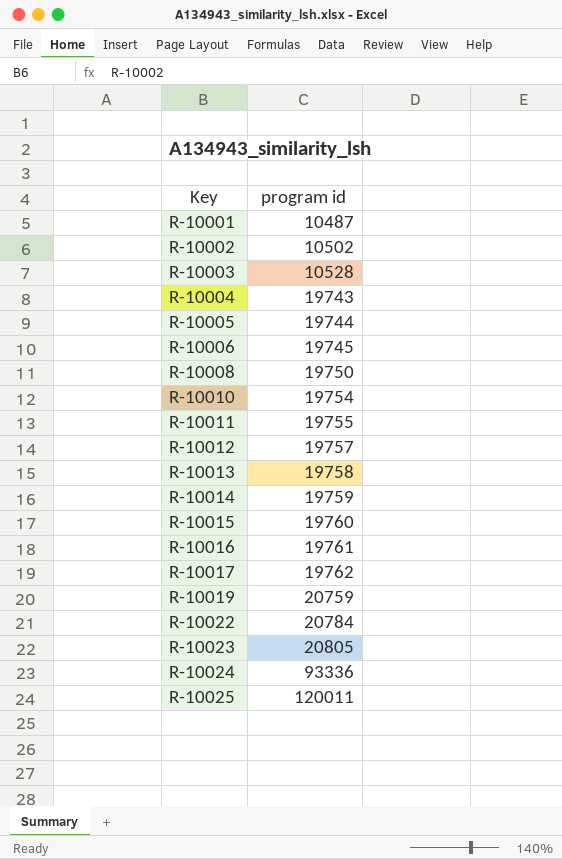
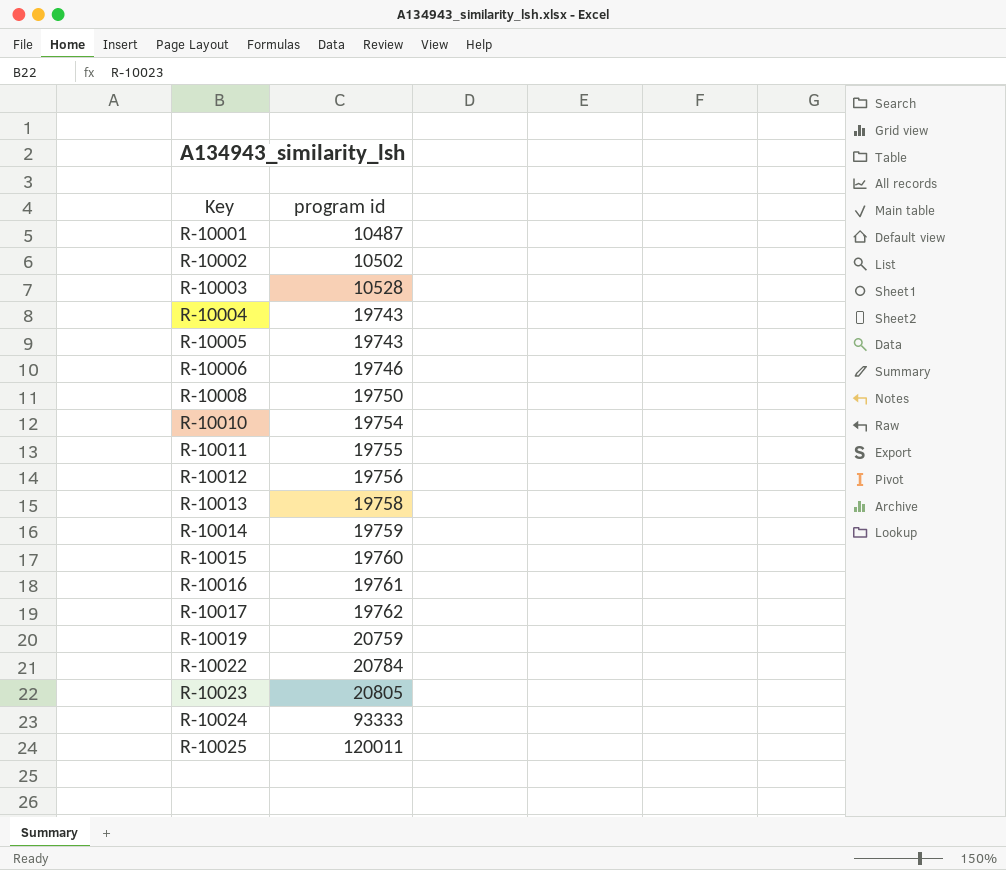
R-10005 | program id: 19744 -> 19743
R-10006 | program id: 19745 -> 19746
R-10012 | program id: 19757 -> 19756
R-10024 | program id: 93336 -> 93333

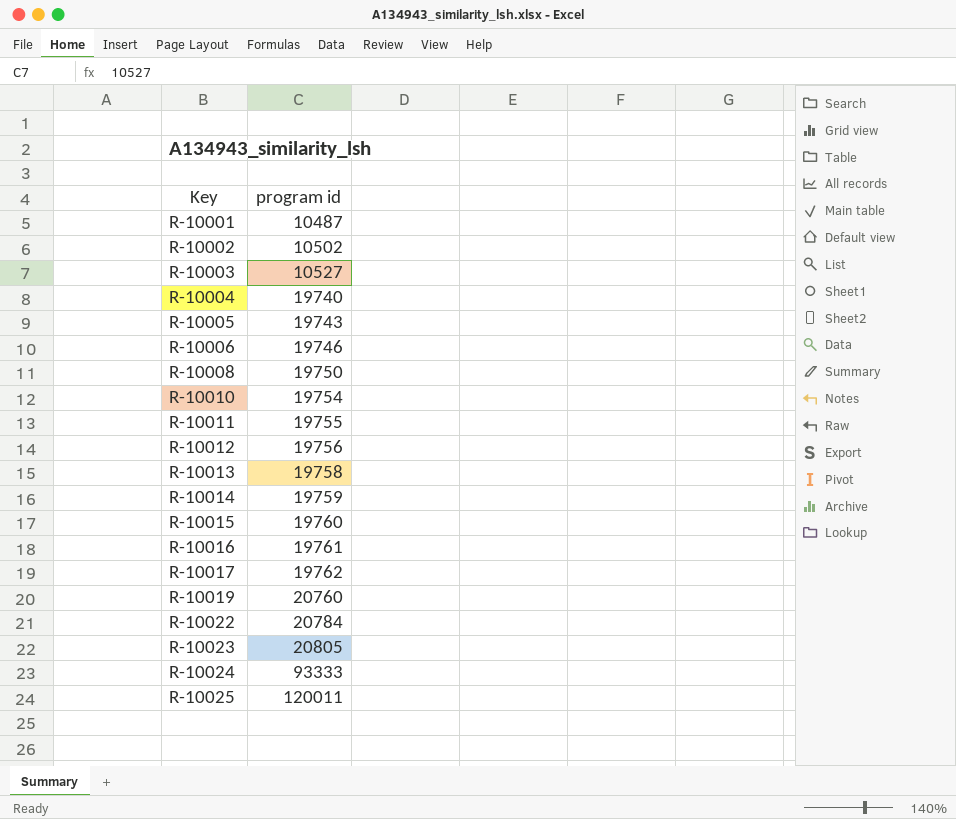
R-10003 | program id: 10528 -> 10527
R-10004 | program id: 19743 -> 19740
R-10019 | program id: 20759 -> 20760

